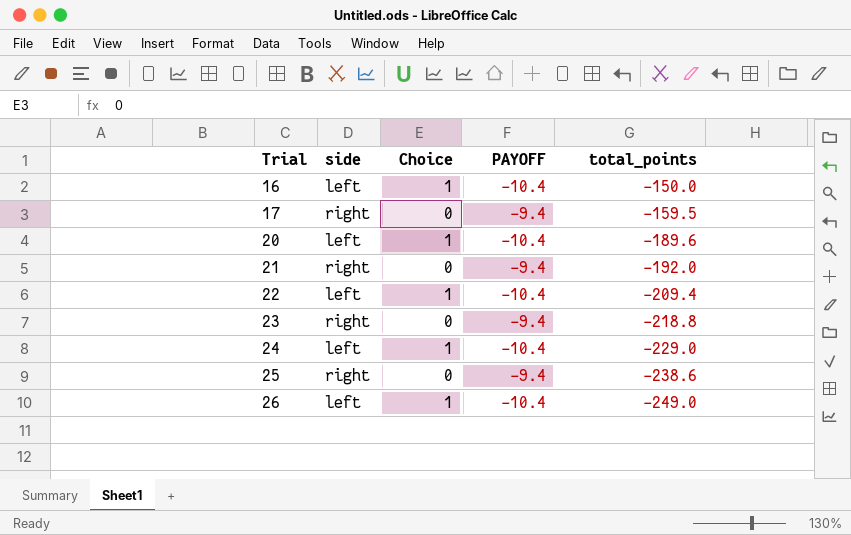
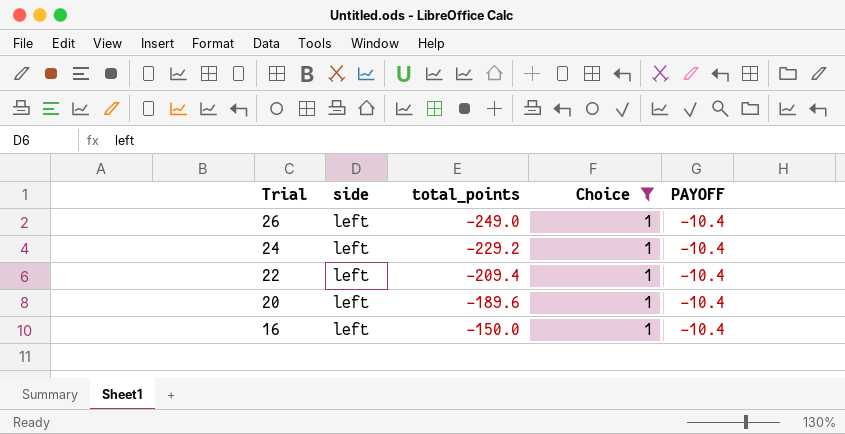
filter: none -> Choice = 1
row order: Trial ascending -> Trial descending
column total_points | position: 5 -> 3
24 | total_points: -229.0 -> -229.2

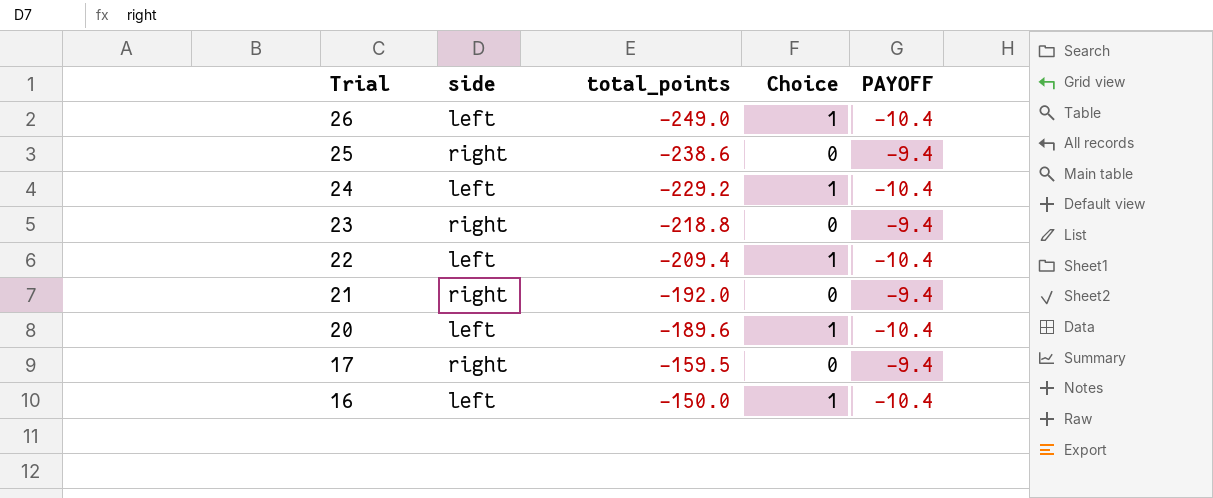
filter: Choice = 1 -> none

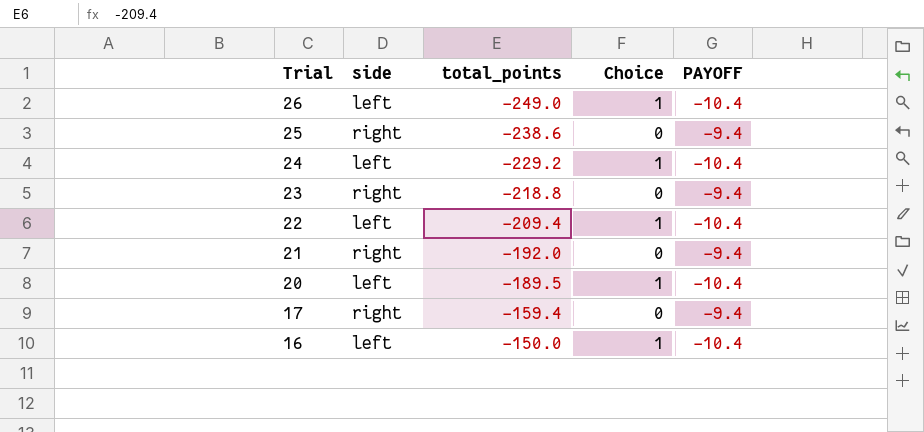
20 | total_points: -189.6 -> -189.5
17 | total_points: -159.5 -> -159.4

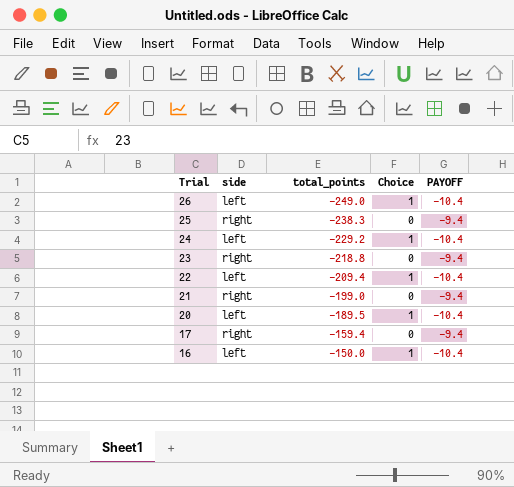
25 | total_points: -238.6 -> -238.3
21 | total_points: -192.0 -> -199.0

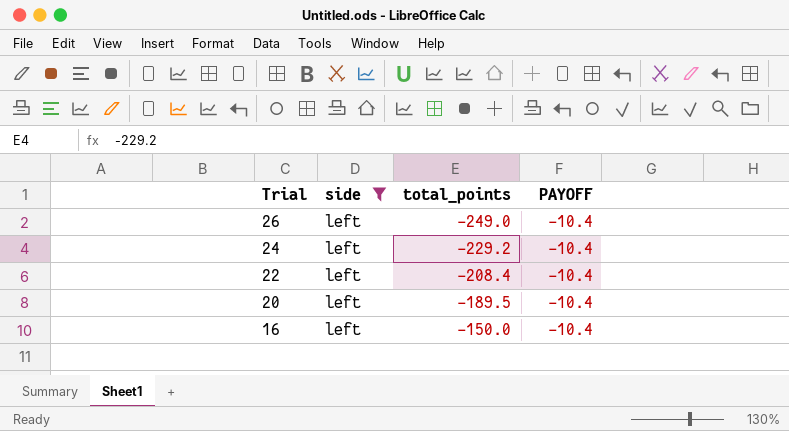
filter: none -> side = left
column Choice | position: 4 -> none
22 | total_points: -209.4 -> -208.4

